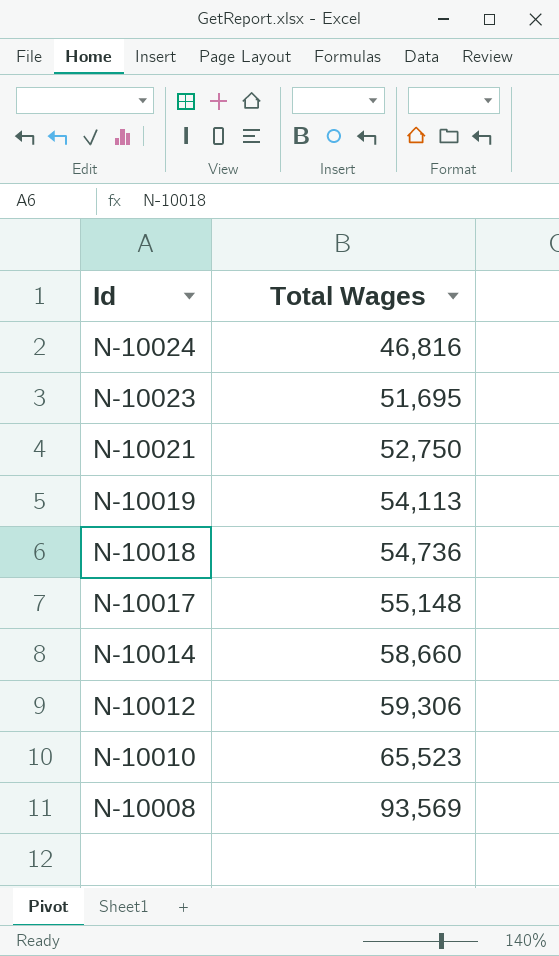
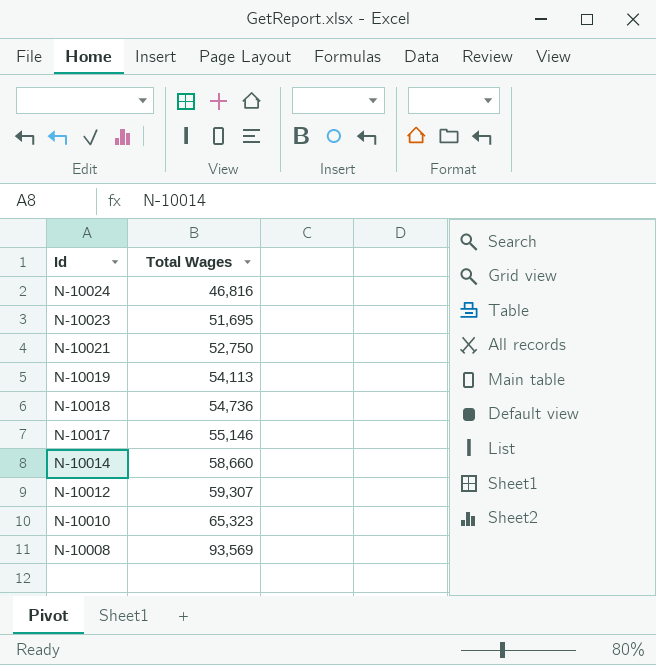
N-10017 | Total Wages: 55,148 -> 55,146
N-10012 | Total Wages: 59,306 -> 59,307
N-10010 | Total Wages: 65,523 -> 65,323

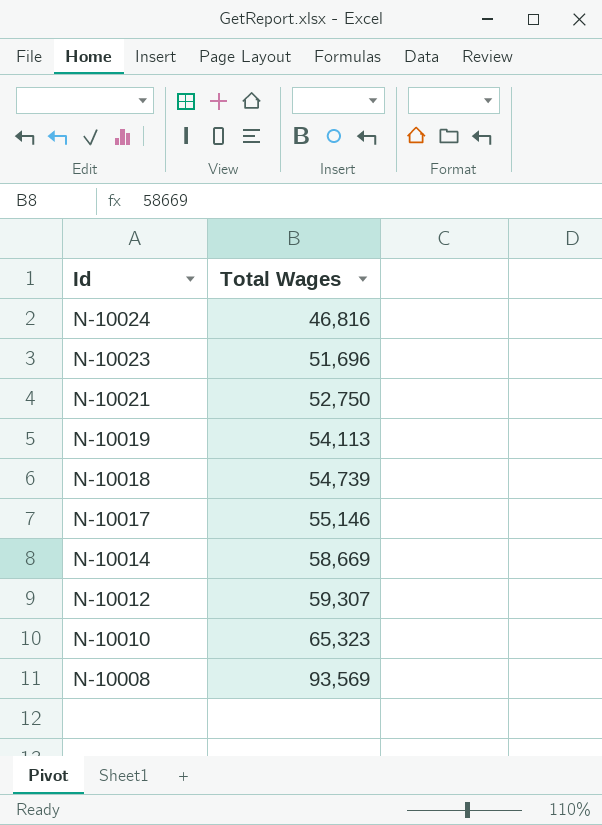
N-10023 | Total Wages: 51,695 -> 51,696
N-10018 | Total Wages: 54,736 -> 54,739
N-10014 | Total Wages: 58,660 -> 58,669

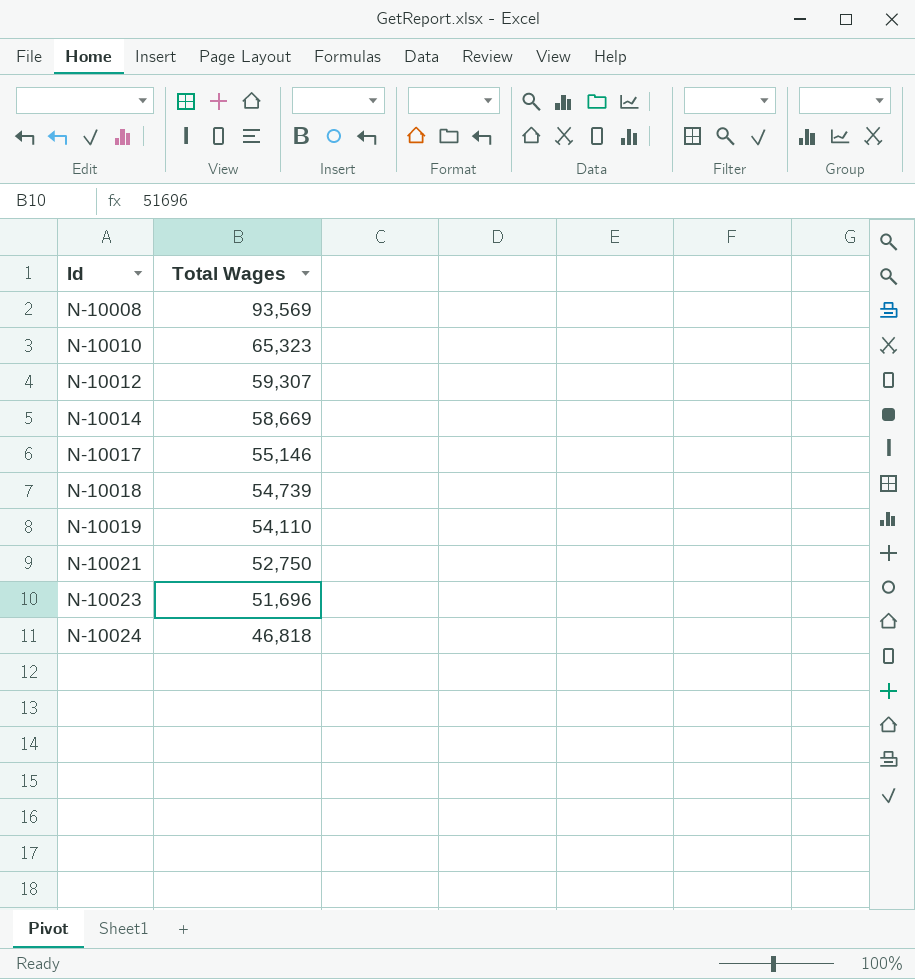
row order: Id descending -> Id ascending
N-10019 | Total Wages: 54,113 -> 54,110
N-10024 | Total Wages: 46,816 -> 46,818

